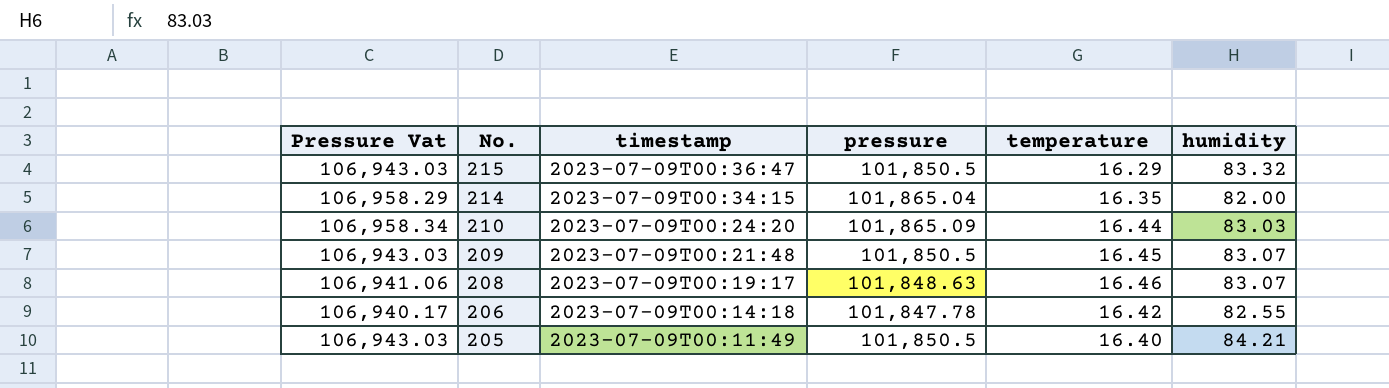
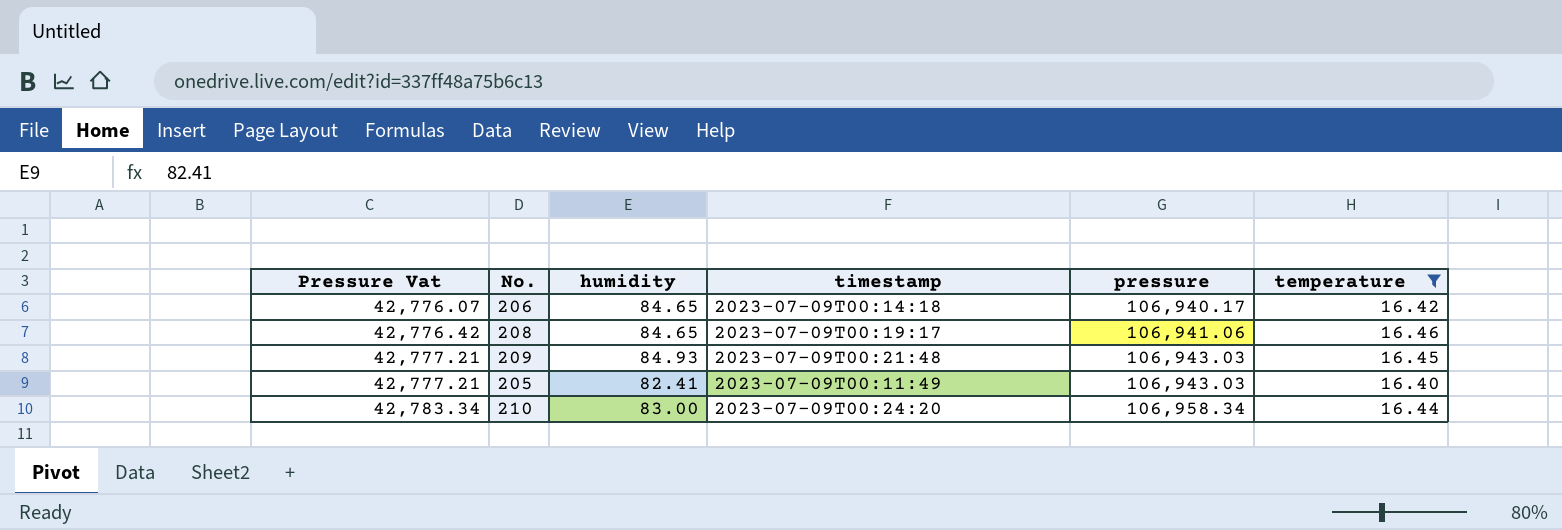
filter: none -> temperature >= 16.40
row order: No. descending -> Pressure Vat ascending
column Pressure Vat | formula: [pressure] * 1.05 -> [pressure] * 0.4
column humidity | position: 6 -> 3
206 | humidity: 82.55 -> 84.65
206 | pressure: 101,847.78 -> 106,940.17
208 | humidity: 83.07 -> 84.65
208 | pressure: 101,848.63 -> 106,941.06
209 | humidity: 83.07 -> 84.93
209 | pressure: 101,850.5 -> 106,943.03
205 | humidity: 84.21 -> 82.41
205 | pressure: 101,850.5 -> 106,943.03
210 | humidity: 83.03 -> 83.00
210 | pressure: 101,865.09 -> 106,958.34

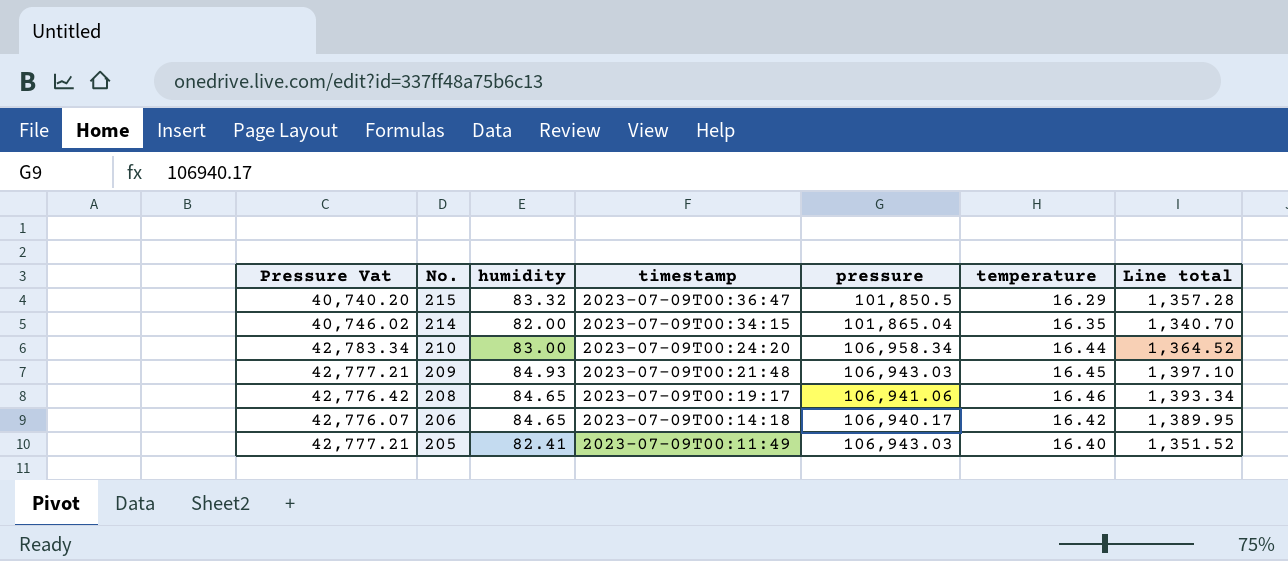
filter: temperature >= 16.40 -> none
row order: Pressure Vat ascending -> No. descending
column Line total | formula: none -> [humidity] * [temperature]

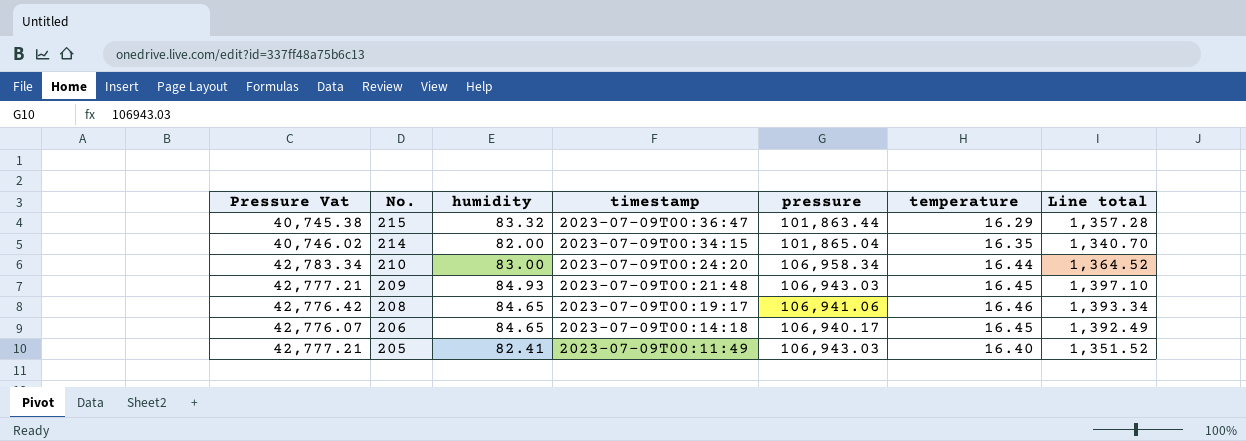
215 | Pressure Vat: 40,740.20 -> 40,745.38
215 | pressure: 101,850.5 -> 101,863.44
206 | temperature: 16.42 -> 16.45
206 | Line total: 1,389.95 -> 1,392.49

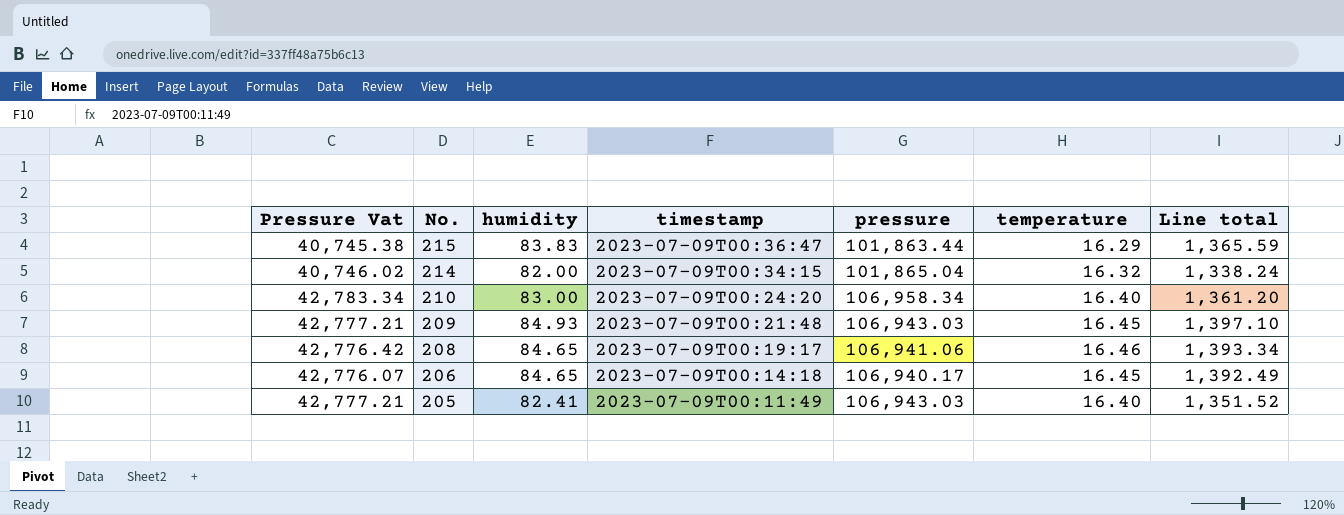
215 | humidity: 83.32 -> 83.83
215 | Line total: 1,357.28 -> 1,365.59
214 | temperature: 16.35 -> 16.32
214 | Line total: 1,340.70 -> 1,338.24
210 | temperature: 16.44 -> 16.40
210 | Line total: 1,364.52 -> 1,361.20

